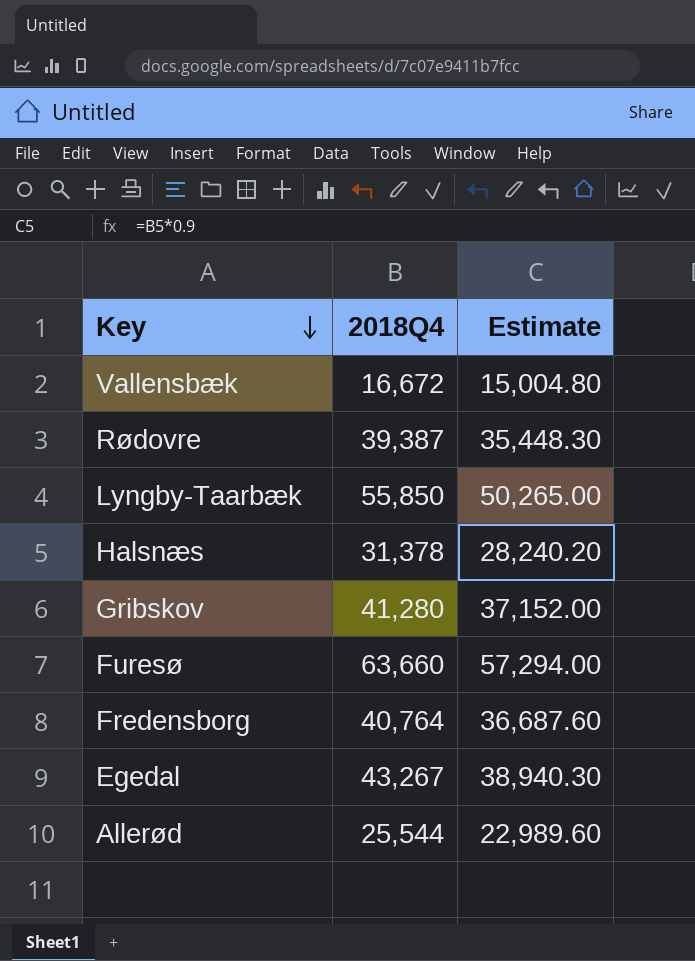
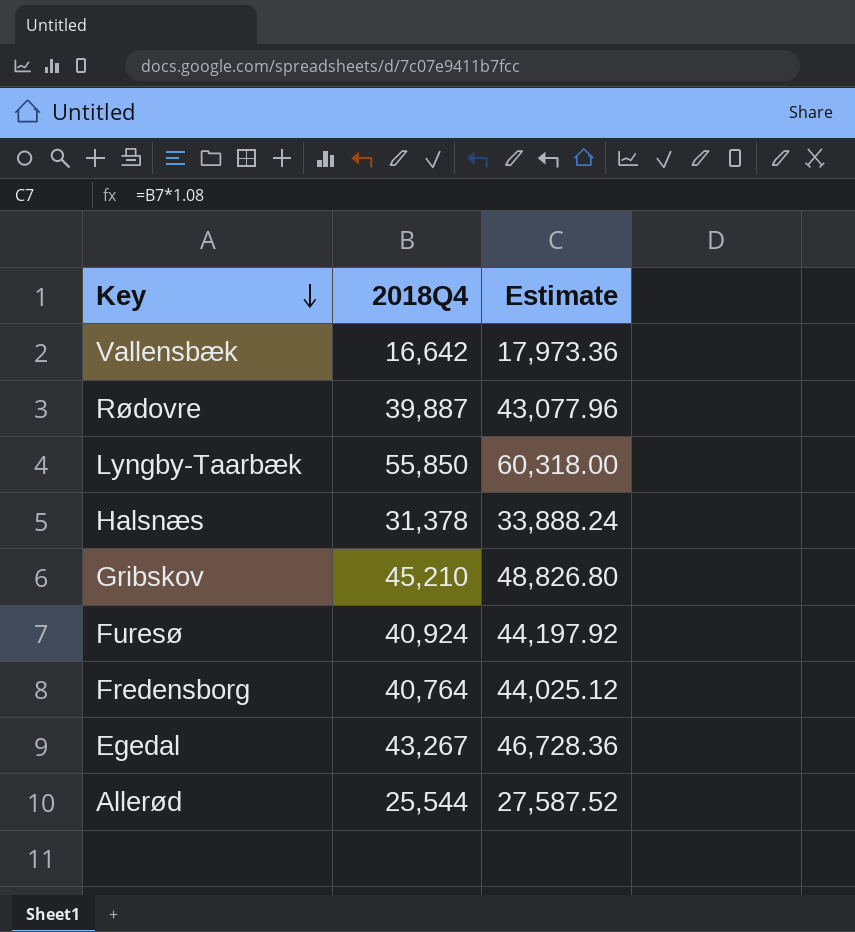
column Estimate | formula: [2018Q4] * 0.9 -> [2018Q4] * 1.08
Vallensbæk | 2018Q4: 16,672 -> 16,642
Rødovre | 2018Q4: 39,387 -> 39,887
Gribskov | 2018Q4: 41,280 -> 45,210
Furesø | 2018Q4: 63,660 -> 40,924

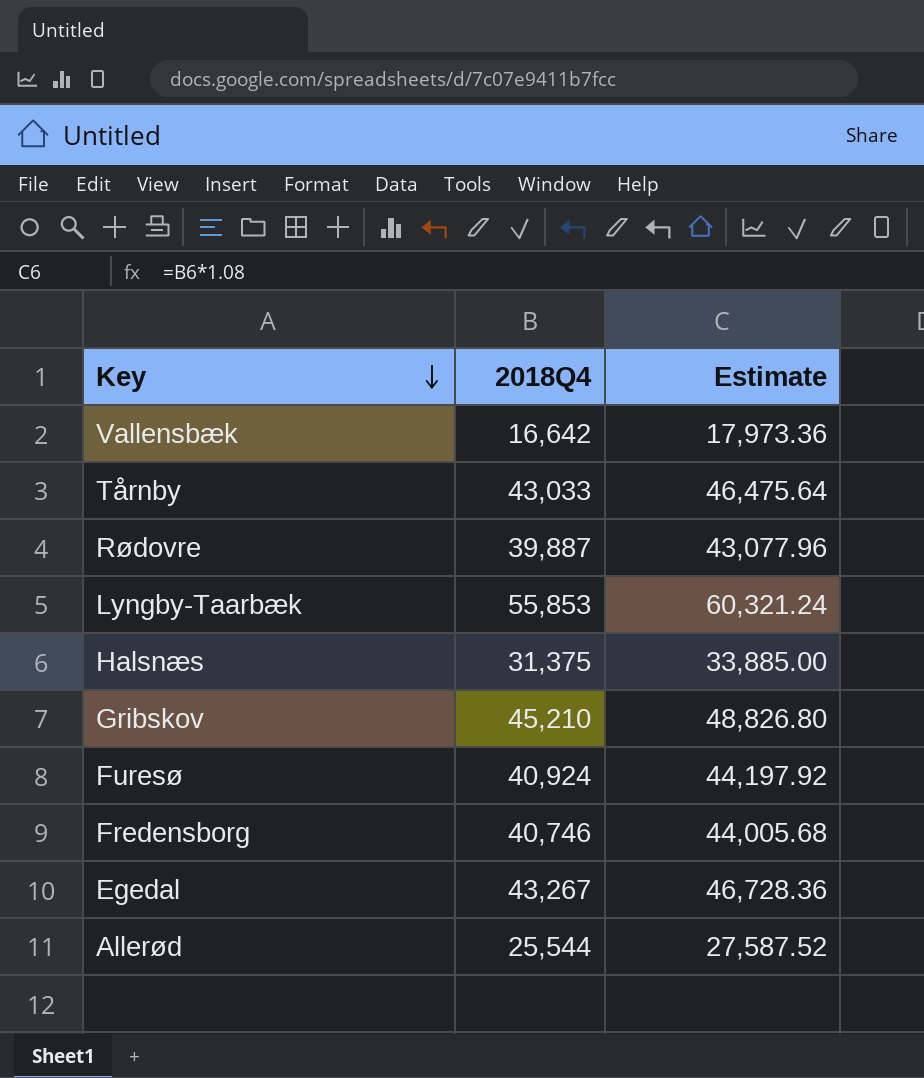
row Tårnby: none -> 43,033 | 46,475.64
Lyngby-Taarbæk | 2018Q4: 55,850 -> 55,853
Lyngby-Taarbæk | Estimate: 60,318.00 -> 60,321.24
Halsnæs | 2018Q4: 31,378 -> 31,375
Halsnæs | Estimate: 33,888.24 -> 33,885.00
Fredensborg | 2018Q4: 40,764 -> 40,746
Fredensborg | Estimate: 44,025.12 -> 44,005.68

